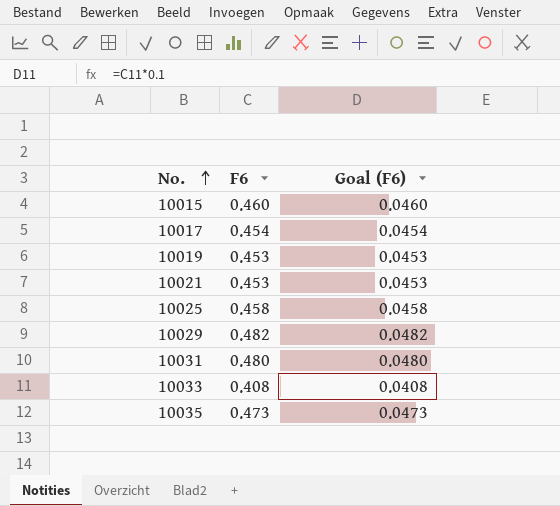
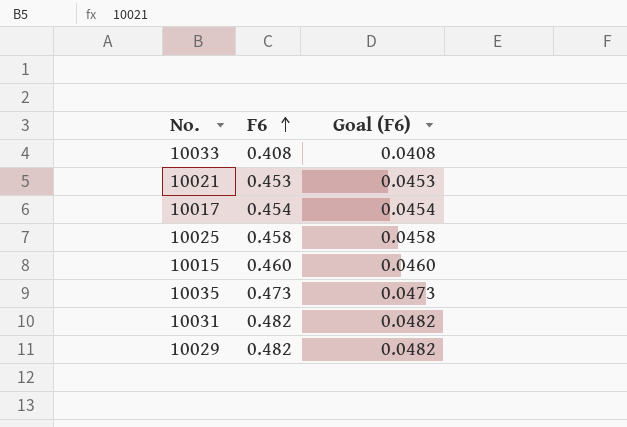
row order: No. ascending -> F6 ascending
row 10019: 0.453 | 0.0453 -> none
10031 | F6: 0.480 -> 0.482
10031 | Goal (F6): 0.0480 -> 0.0482

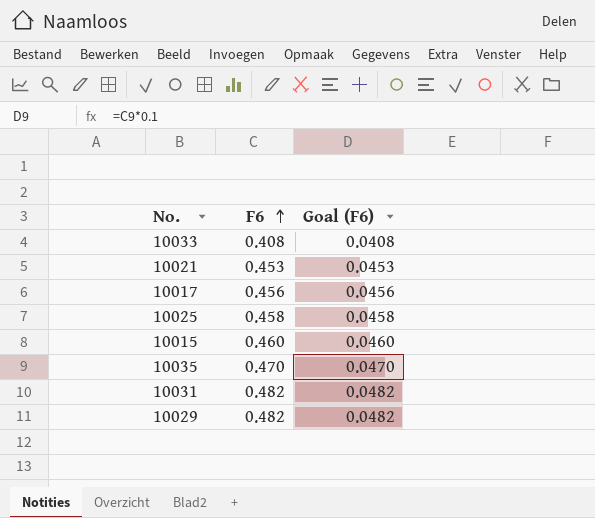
10017 | F6: 0.454 -> 0.456
10017 | Goal (F6): 0.0454 -> 0.0456
10035 | F6: 0.473 -> 0.470
10035 | Goal (F6): 0.0473 -> 0.0470

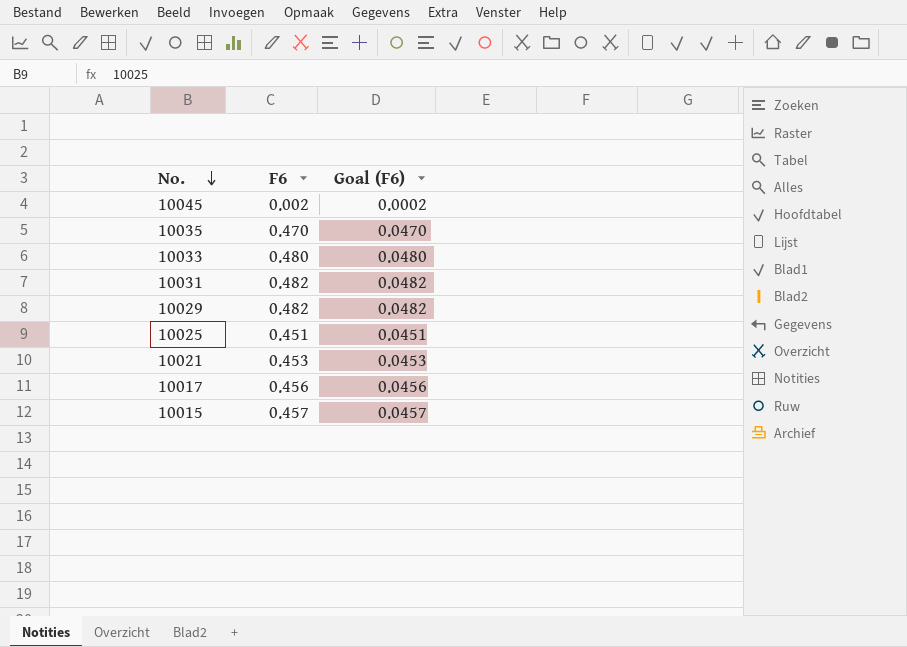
row order: F6 ascending -> No. descending
row 10045: none -> 0.002 | 0.0002
10033 | F6: 0.408 -> 0.480
10033 | Goal (F6): 0.0408 -> 0.0480
10025 | F6: 0.458 -> 0.451
10025 | Goal (F6): 0.0458 -> 0.0451
10015 | F6: 0.460 -> 0.457
10015 | Goal (F6): 0.0460 -> 0.0457

